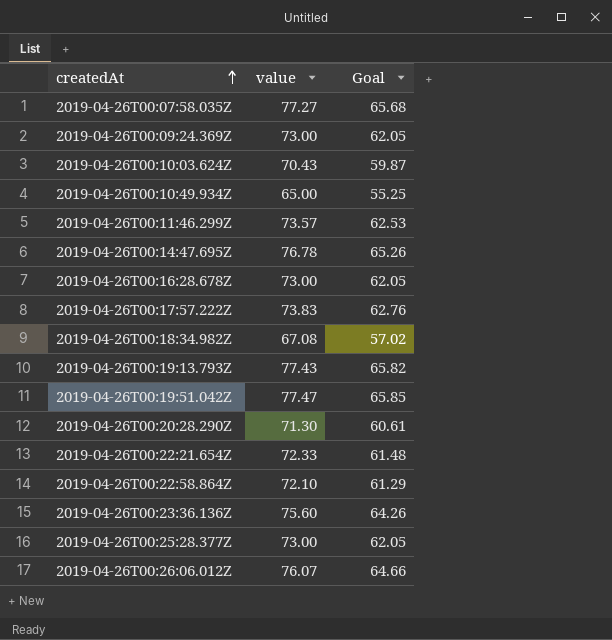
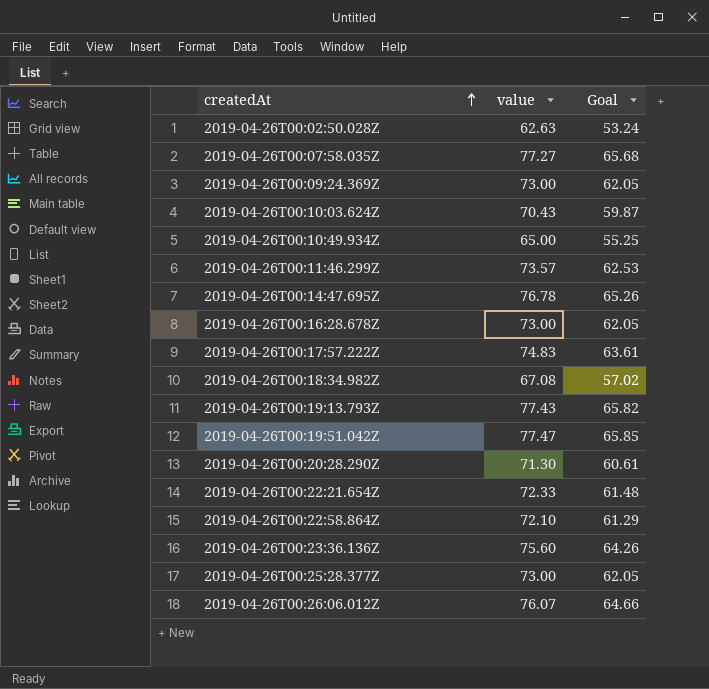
row 2019-04-26T00:02:50.028Z: none -> 62.63 | 53.24
2019-04-26T00:17:57.222Z | value: 73.83 -> 74.83
2019-04-26T00:17:57.222Z | Goal: 62.76 -> 63.61

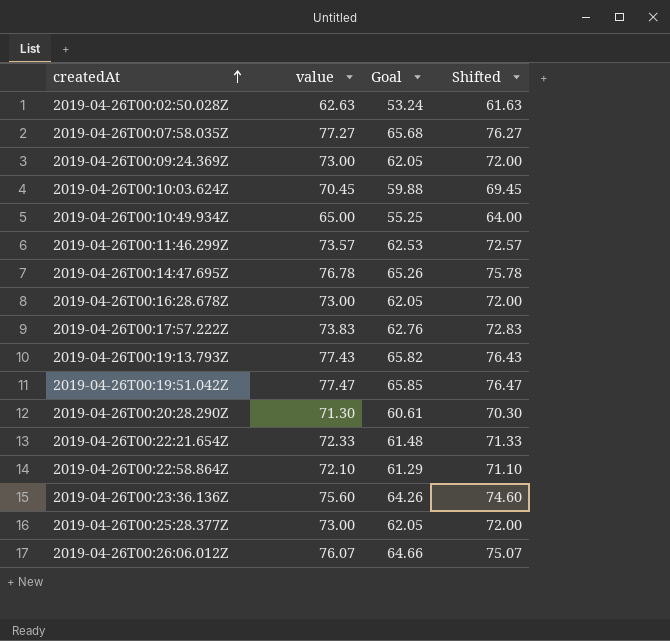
column Shifted | formula: none -> [value] - 1
row 2019-04-26T00:18:34.982Z: 67.08 | 57.02 -> none
2019-04-26T00:10:03.624Z | value: 70.43 -> 70.45
2019-04-26T00:10:03.624Z | Goal: 59.87 -> 59.88
2019-04-26T00:17:57.222Z | value: 74.83 -> 73.83
2019-04-26T00:17:57.222Z | Goal: 63.61 -> 62.76

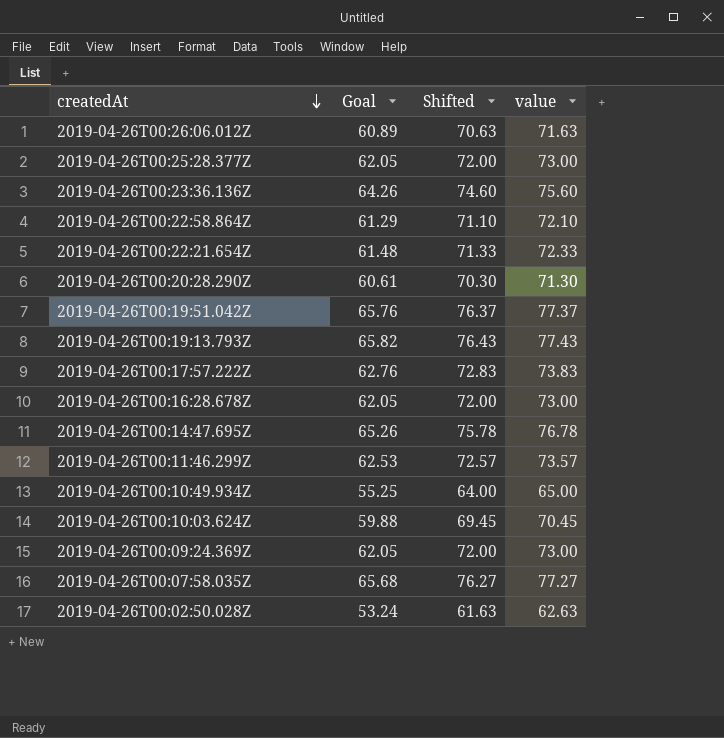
row order: createdAt ascending -> createdAt descending
column value | position: 2 -> 4
2019-04-26T00:26:06.012Z | Goal: 64.66 -> 60.89
2019-04-26T00:26:06.012Z | Shifted: 75.07 -> 70.63
2019-04-26T00:26:06.012Z | value: 76.07 -> 71.63
2019-04-26T00:19:51.042Z | Goal: 65.85 -> 65.76
2019-04-26T00:19:51.042Z | Shifted: 76.47 -> 76.37
2019-04-26T00:19:51.042Z | value: 77.47 -> 77.37

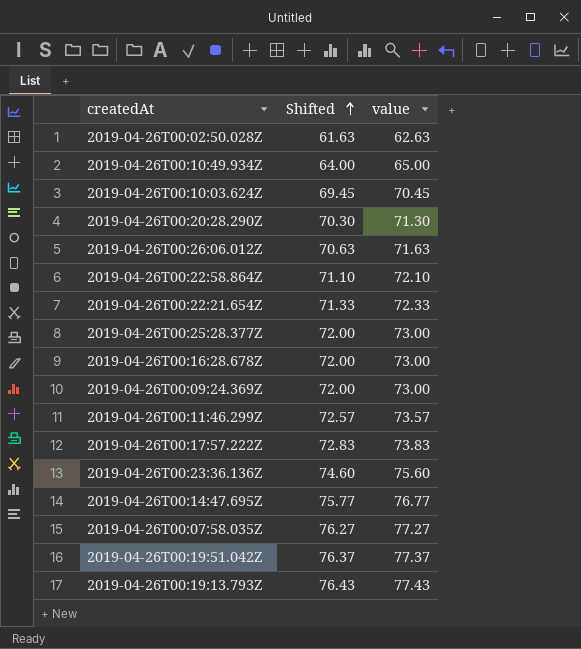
row order: createdAt descending -> Shifted ascending
column Goal | formula: [value] * 0.85 -> none
2019-04-26T00:14:47.695Z | Shifted: 75.78 -> 75.77
2019-04-26T00:14:47.695Z | value: 76.78 -> 76.77

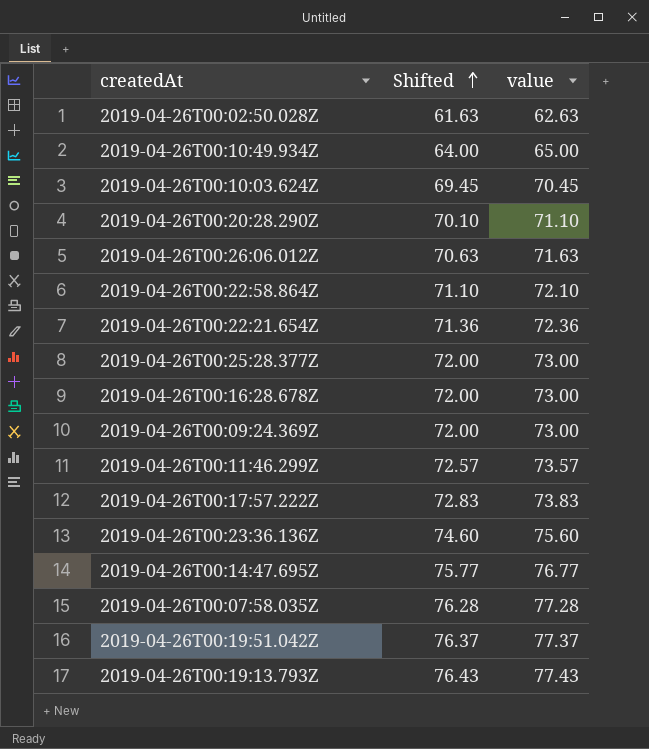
2019-04-26T00:20:28.290Z | Shifted: 70.30 -> 70.10
2019-04-26T00:20:28.290Z | value: 71.30 -> 71.10
2019-04-26T00:22:21.654Z | Shifted: 71.33 -> 71.36
2019-04-26T00:22:21.654Z | value: 72.33 -> 72.36
2019-04-26T00:07:58.035Z | Shifted: 76.27 -> 76.28
2019-04-26T00:07:58.035Z | value: 77.27 -> 77.28

